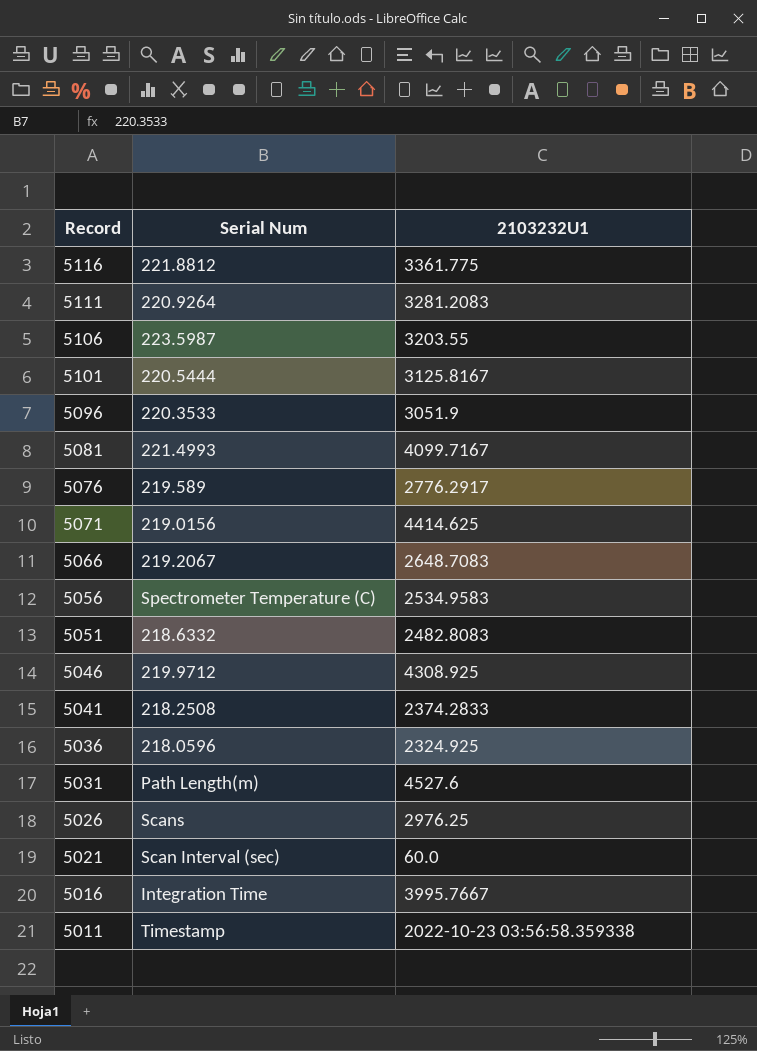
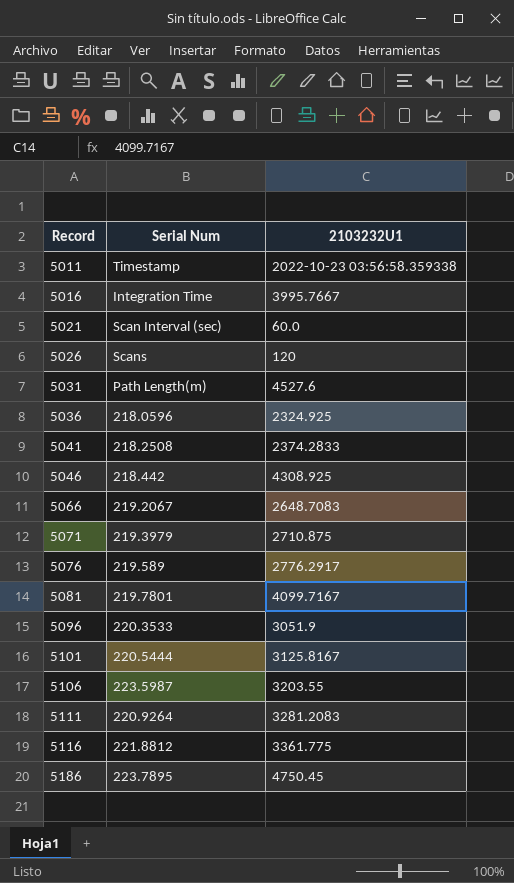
row order: Record descending -> Record ascending
row 5056: Spectrometer Temperature (C) | 2534.9583 -> none
row 5051: 218.6332 | 2482.8083 -> none
5026 | 2103232U1: 2976.25 -> 120
5046 | Serial Num: 219.9712 -> 218.442
5071 | Serial Num: 219.0156 -> 219.3979
5071 | 2103232U1: 4414.625 -> 2710.875
5081 | Serial Num: 221.4993 -> 219.7801
row 5186: none -> 223.7895 | 4750.45

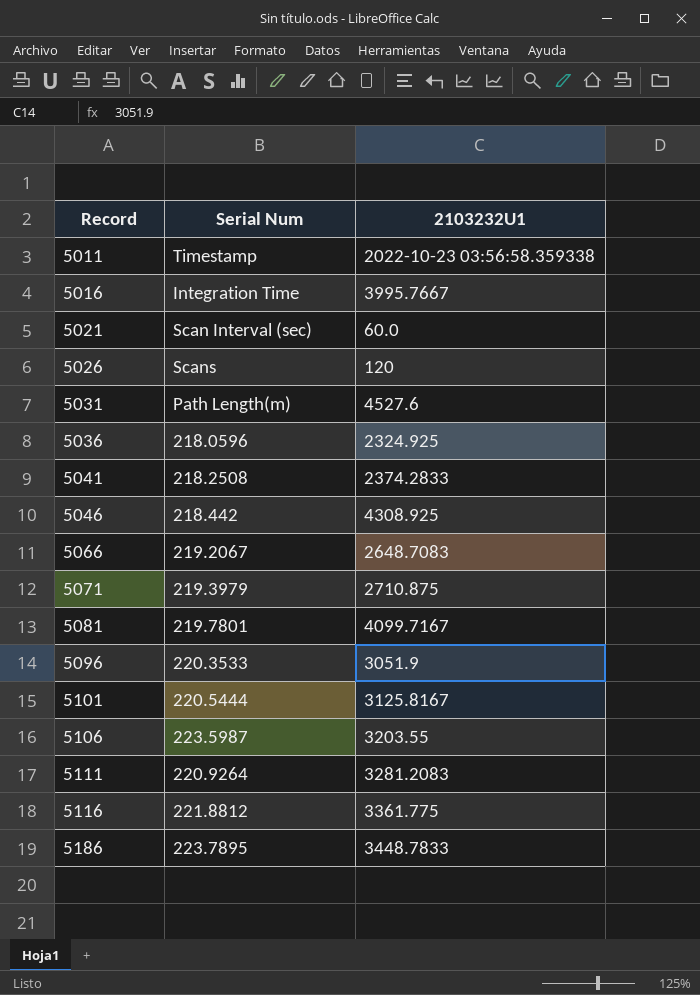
row 5076: 219.589 | 2776.2917 -> none
5186 | 2103232U1: 4750.45 -> 3448.7833

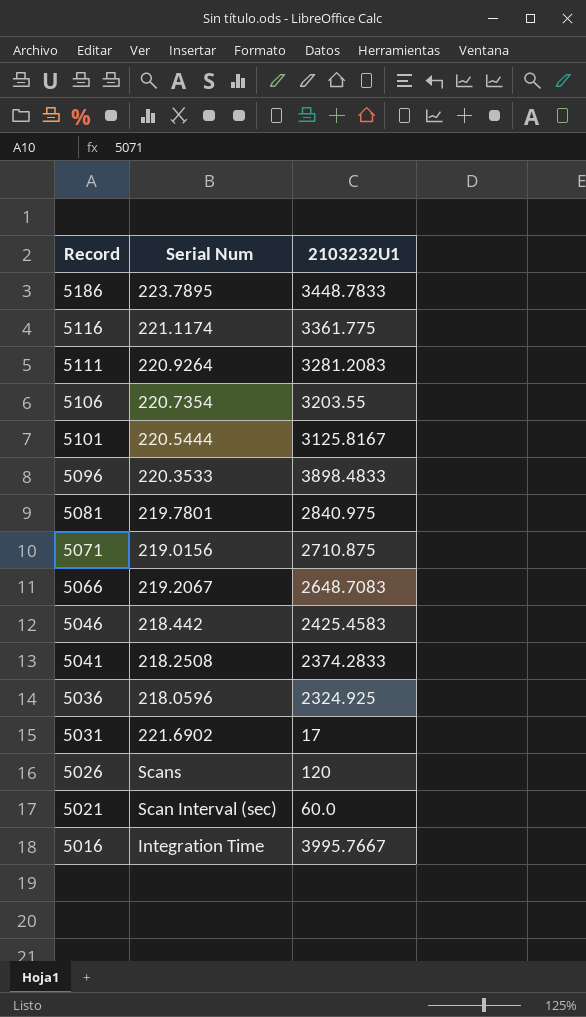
row order: Record ascending -> Record descending
row 5011: Timestamp | 2022-10-23 03:56:58.359338 -> none
5116 | Serial Num: 221.8812 -> 221.1174
5106 | Serial Num: 223.5987 -> 220.7354
5096 | 2103232U1: 3051.9 -> 3898.4833
5081 | 2103232U1: 4099.7167 -> 2840.975
5071 | Serial Num: 219.3979 -> 219.0156
5046 | 2103232U1: 4308.925 -> 2425.4583
5031 | Serial Num: Path Length(m) -> 221.6902
5031 | 2103232U1: 4527.6 -> 17

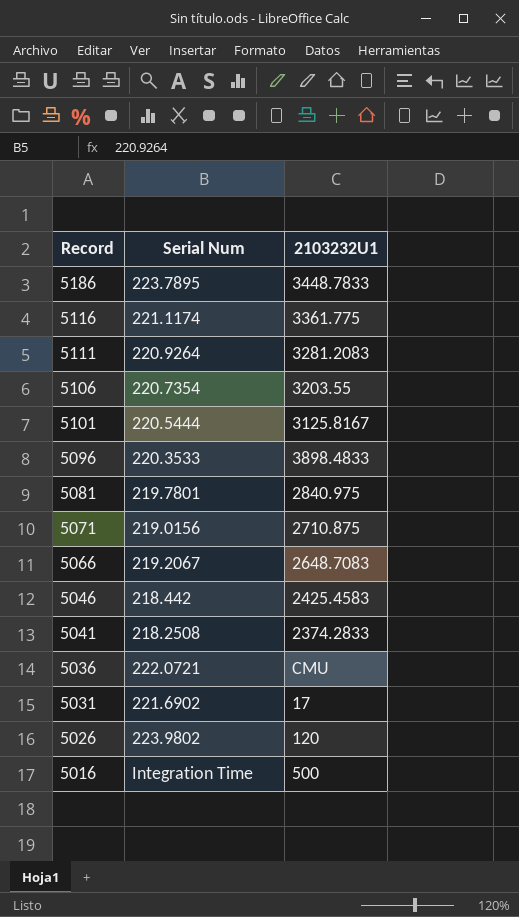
row 5021: Scan Interval (sec) | 60.0 -> none
5036 | Serial Num: 218.0596 -> 222.0721
5036 | 2103232U1: 2324.925 -> CMU
5026 | Serial Num: Scans -> 223.9802
5016 | 2103232U1: 3995.7667 -> 500

